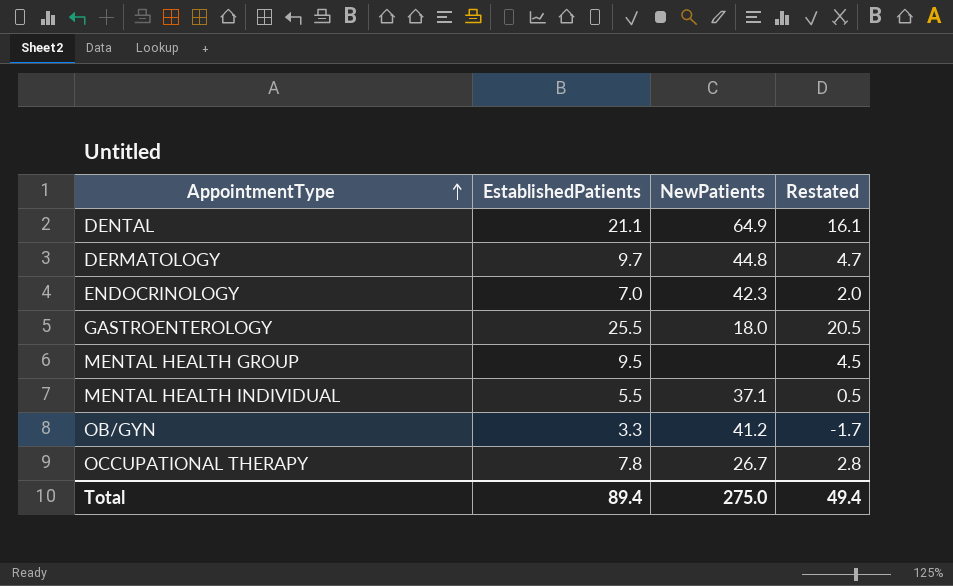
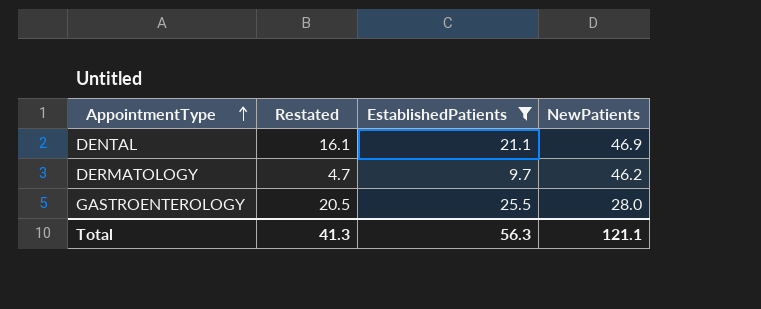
filter: none -> EstablishedPatients >= 9.7
column Restated | position: 4 -> 2
DENTAL | NewPatients: 64.9 -> 46.9
DERMATOLOGY | NewPatients: 44.8 -> 46.2
GASTROENTEROLOGY | NewPatients: 18.0 -> 28.0
Total | Restated: 49.4 -> 41.3
Total | EstablishedPatients: 89.4 -> 56.3
Total | NewPatients: 275.0 -> 121.1

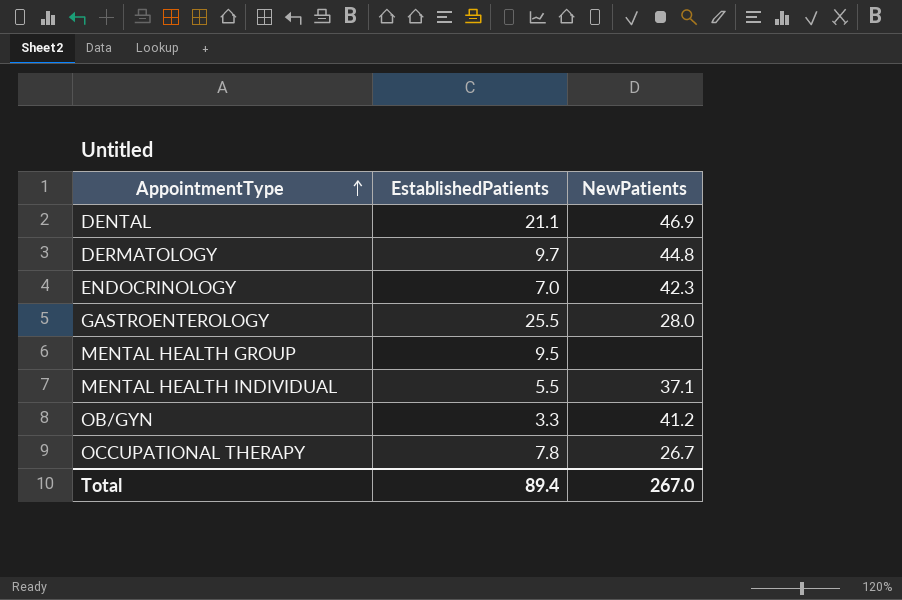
filter: EstablishedPatients >= 9.7 -> none
column Restated | formula: [EstablishedPatients] - 5 -> none
DERMATOLOGY | NewPatients: 46.2 -> 44.8
Total | EstablishedPatients: 56.3 -> 89.4
Total | NewPatients: 121.1 -> 267.0

